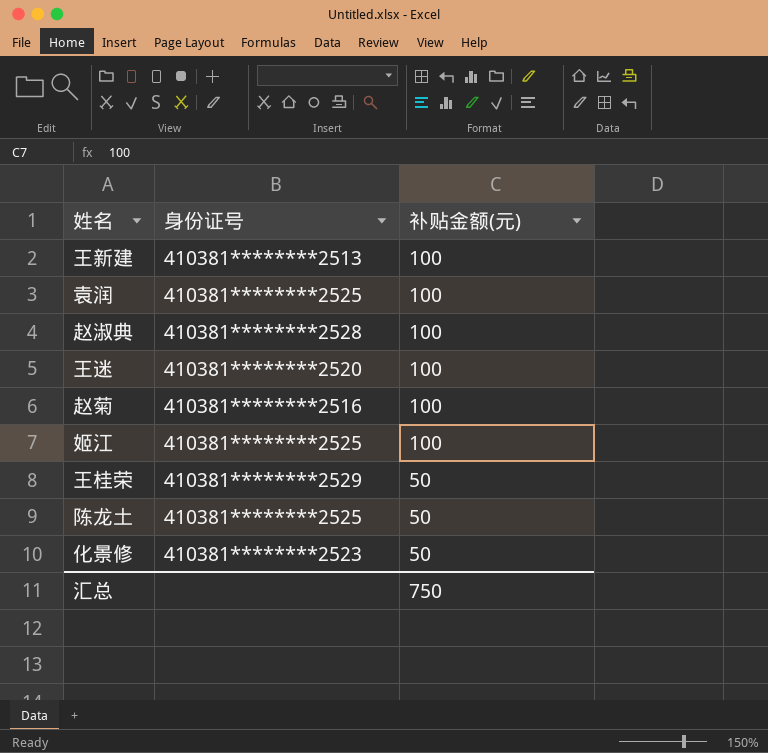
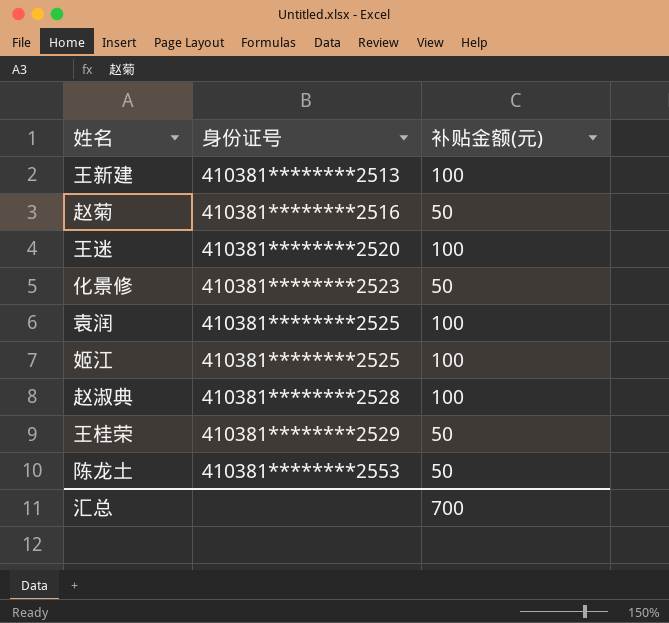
row order: 补贴金额(元) descending -> 身份证号 ascending
赵菊 | 补贴金额(元): 100 -> 50
陈龙土 | 身份证号: 410381********2525 -> 410381********2553
汇总 | 补贴金额(元): 750 -> 700

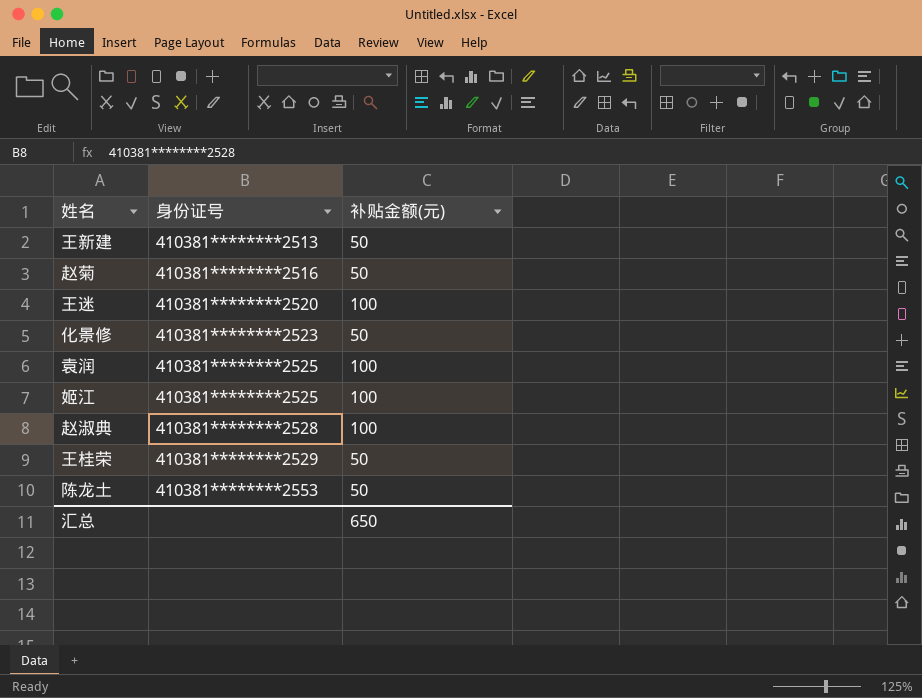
王新建 | 补贴金额(元): 100 -> 50
汇总 | 补贴金额(元): 700 -> 650

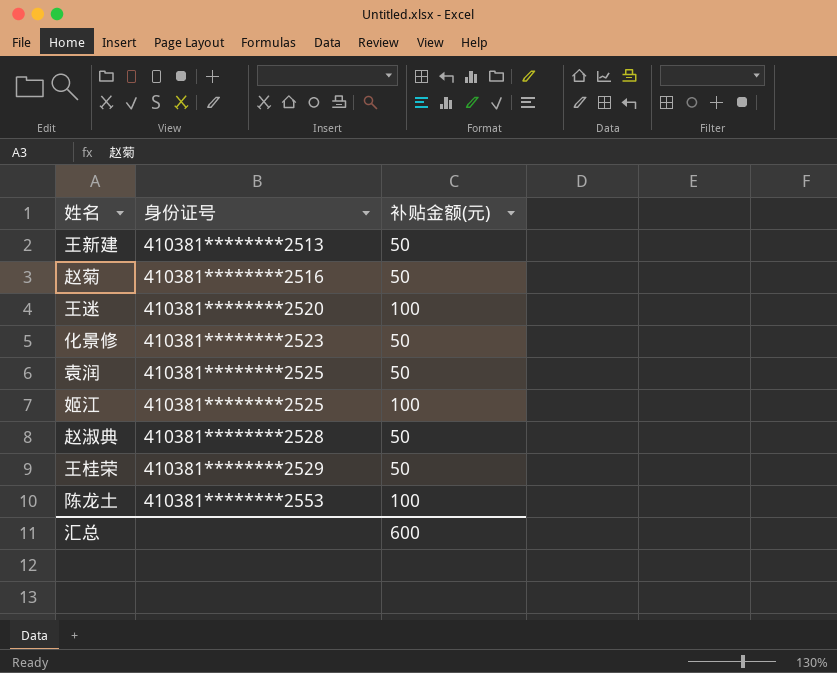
袁润 | 补贴金额(元): 100 -> 50
赵淑典 | 补贴金额(元): 100 -> 50
陈龙土 | 补贴金额(元): 50 -> 100
汇总 | 补贴金额(元): 650 -> 600

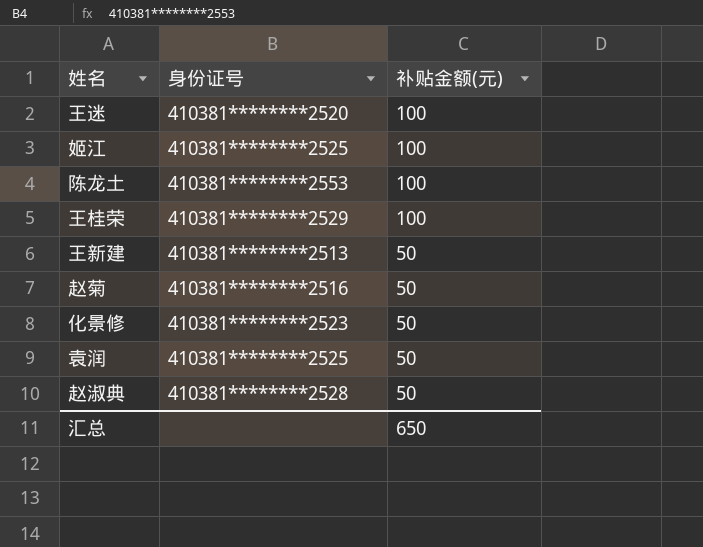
row order: 身份证号 ascending -> 补贴金额(元) descending
王桂荣 | 补贴金额(元): 50 -> 100
汇总 | 补贴金额(元): 600 -> 650

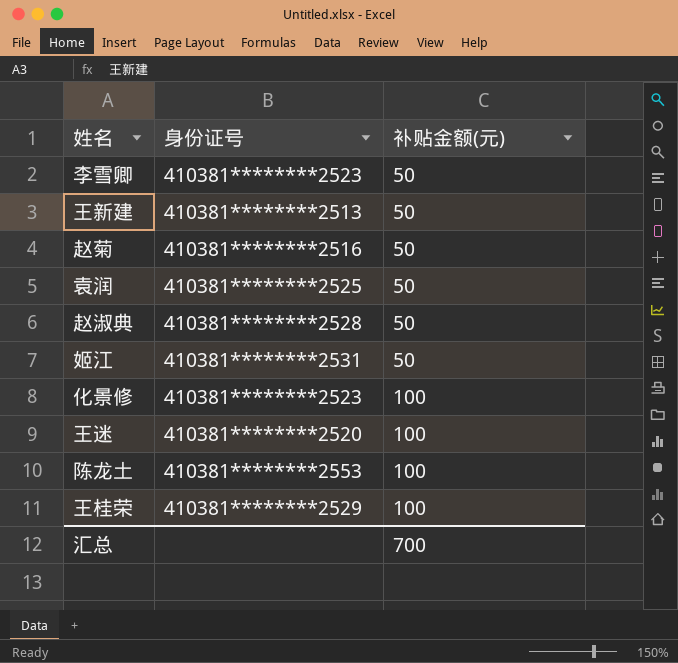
row order: 补贴金额(元) descending -> 补贴金额(元) ascending
row 李雪卿: none -> 410381********2523 | 50
姬江 | 身份证号: 410381********2525 -> 410381********2531
姬江 | 补贴金额(元): 100 -> 50
化景修 | 补贴金额(元): 50 -> 100
汇总 | 补贴金额(元): 650 -> 700

